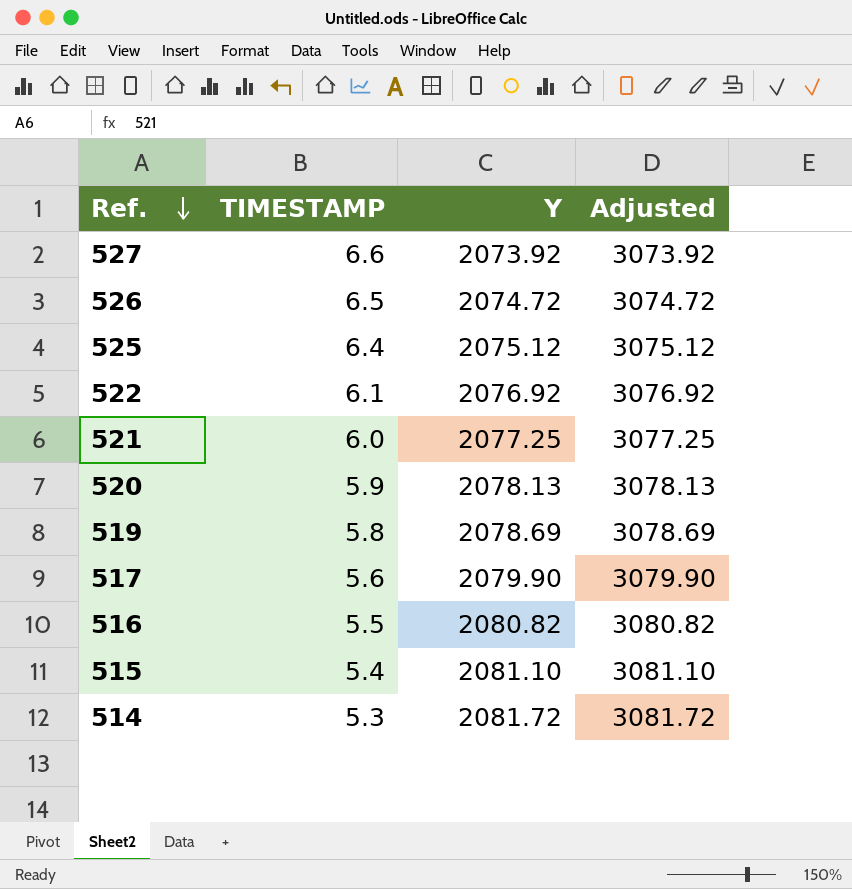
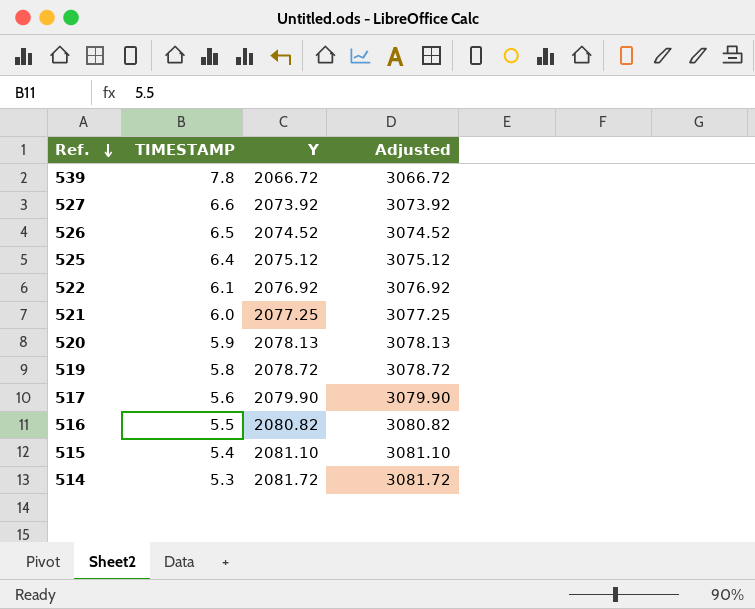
row 539: none -> 7.8 | 2066.72 | 3066.72
526 | Y: 2074.72 -> 2074.52
526 | Adjusted: 3074.72 -> 3074.52
519 | Y: 2078.69 -> 2078.72
519 | Adjusted: 3078.69 -> 3078.72

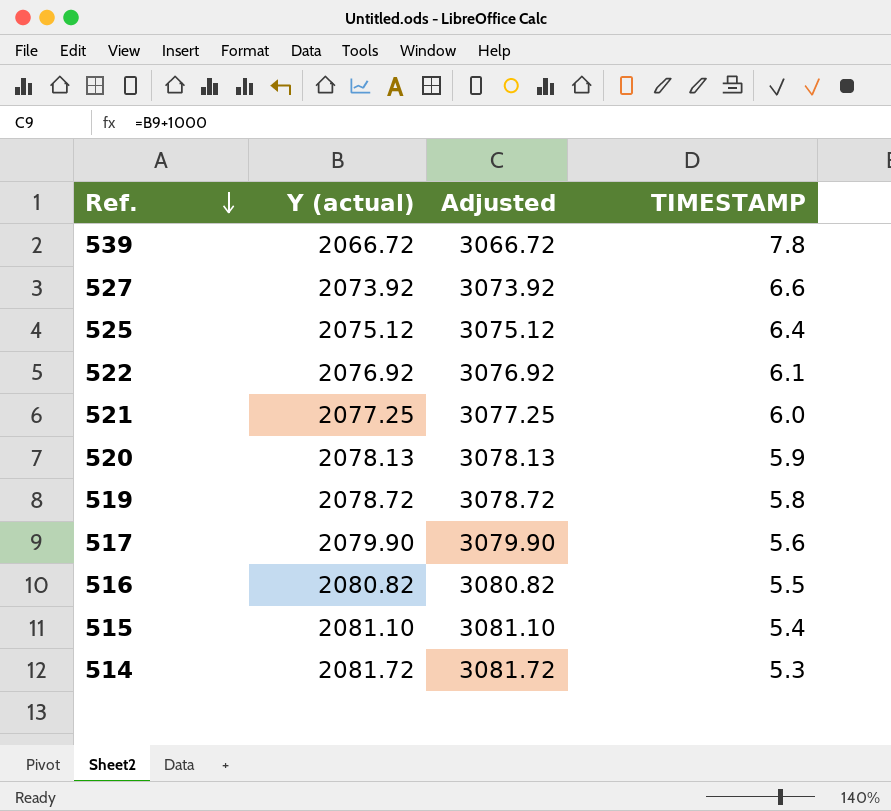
column name: Y -> Y (actual)
column TIMESTAMP | position: 2 -> 4
row 526: 6.5 | 2074.52 | 3074.52 -> none

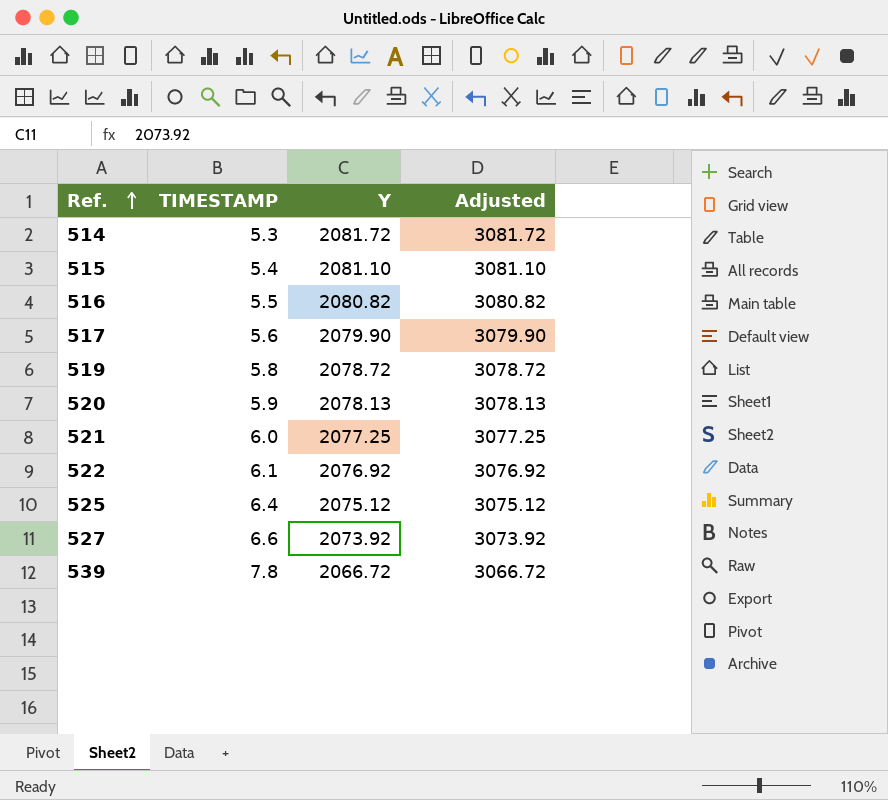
row order: Ref. descending -> Ref. ascending
column TIMESTAMP | position: 4 -> 2
column name: Y (actual) -> Y

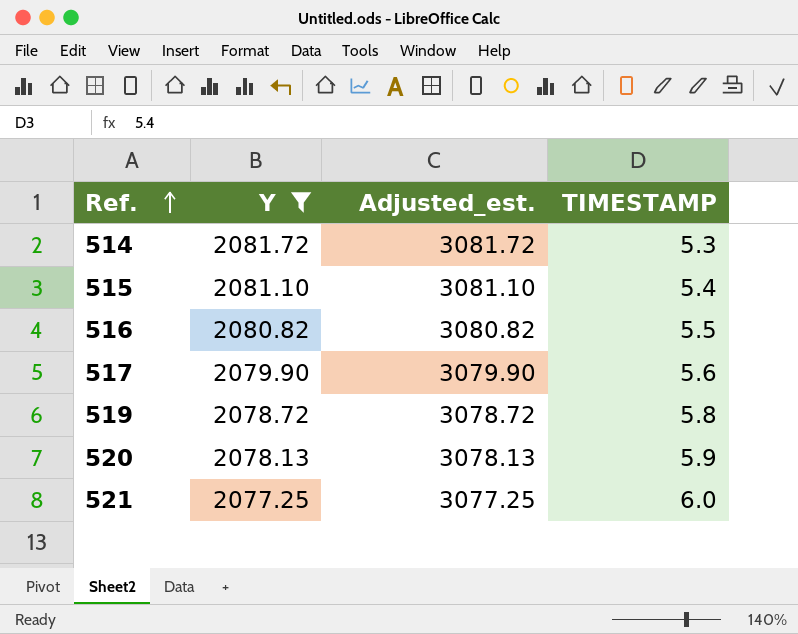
filter: none -> Y >= 2077.25
column name: Adjusted -> Adjusted_est.
column TIMESTAMP | position: 2 -> 4

